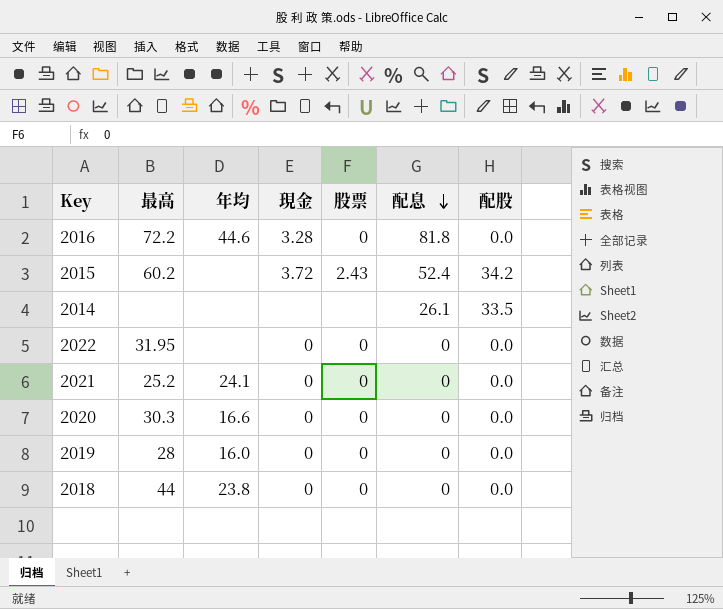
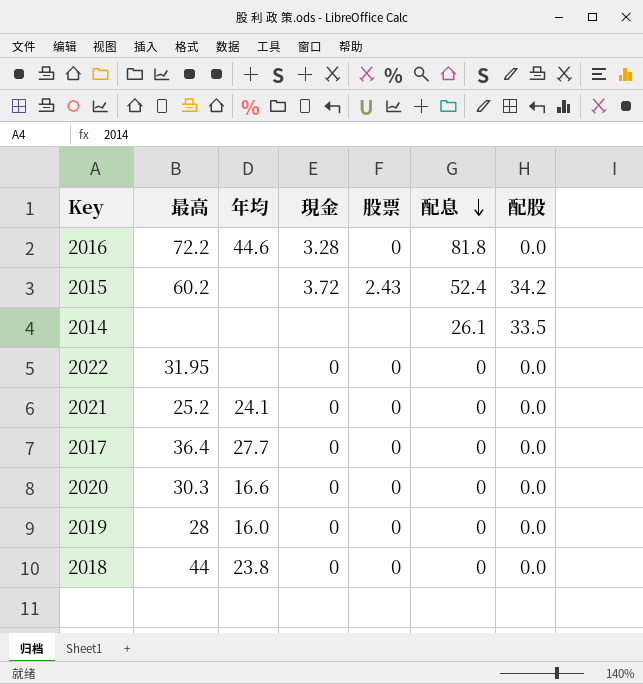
row 2017: none -> 36.4 | 27.7 | 0 | 0 | 0 | 0.0

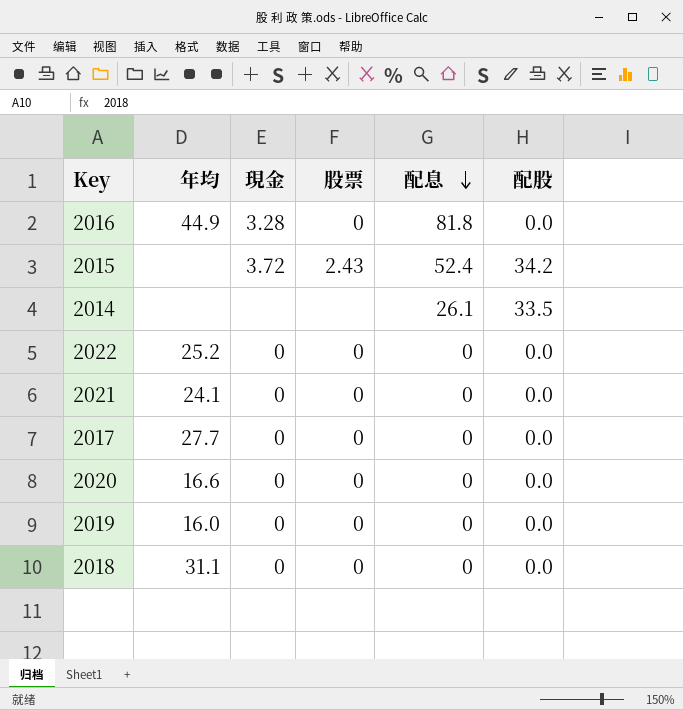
column 最高 | position: 2 -> none
2016 | 年均: 44.6 -> 44.9
2022 | 年均: none -> 25.2
2018 | 年均: 23.8 -> 31.1

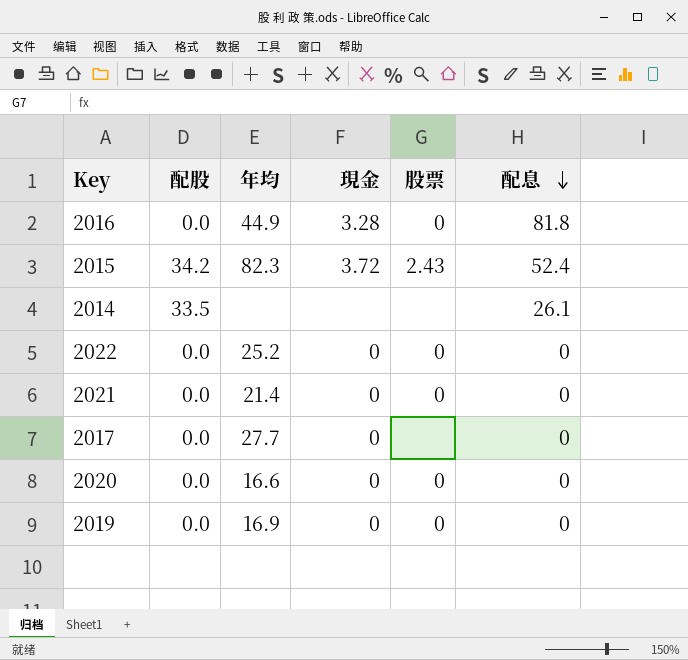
column 配股 | position: 6 -> 2
row 2018: 31.1 | 0 | 0 | 0 | 0.0 -> none
2015 | 年均: none -> 82.3
2021 | 年均: 24.1 -> 21.4
2017 | 股票: 0 -> none
2019 | 年均: 16.0 -> 16.9

